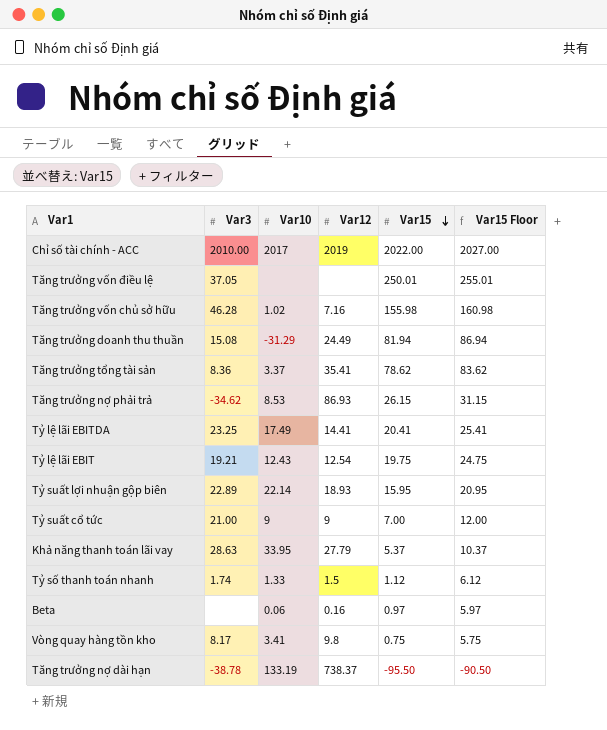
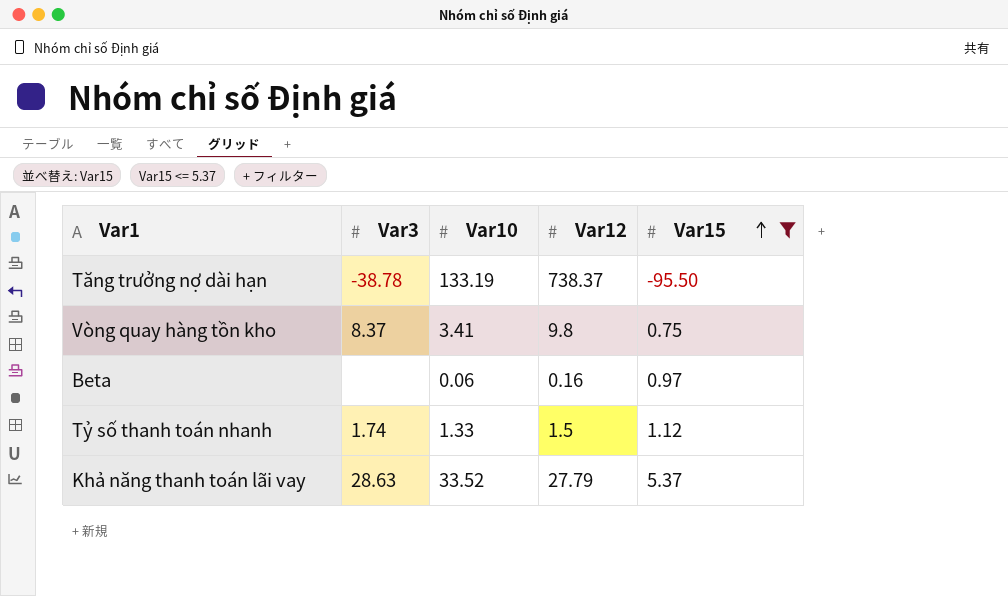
filter: none -> Var15 <= 5.37
row order: Var15 descending -> Var15 ascending
column Var15 Floor | formula: [Var15] + 5 -> none
Vòng quay hàng tồn kho | Var3: 8.17 -> 8.37
Khả năng thanh toán lãi vay | Var10: 33.95 -> 33.52

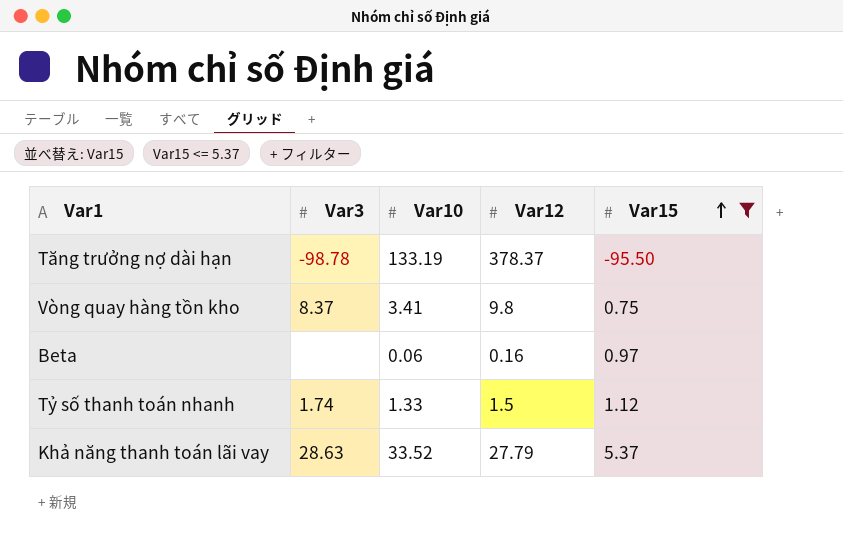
Tăng trưởng nợ dài hạn | Var3: -38.78 -> -98.78
Tăng trưởng nợ dài hạn | Var12: 738.37 -> 378.37

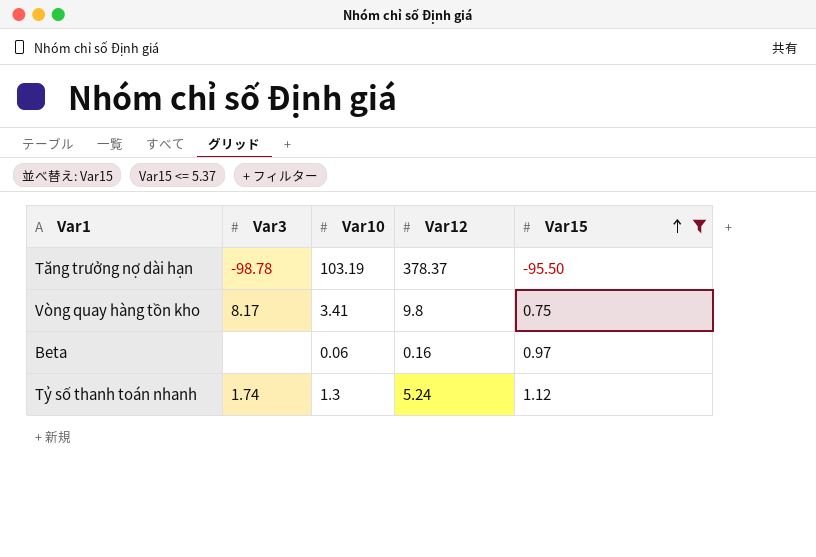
row Khả năng thanh toán lãi vay: 28.63 | 33.52 | 27.79 | 5.37 -> none
Tăng trưởng nợ dài hạn | Var10: 133.19 -> 103.19
Vòng quay hàng tồn kho | Var3: 8.37 -> 8.17
Tỷ số thanh toán nhanh | Var10: 1.33 -> 1.3
Tỷ số thanh toán nhanh | Var12: 1.5 -> 5.24

